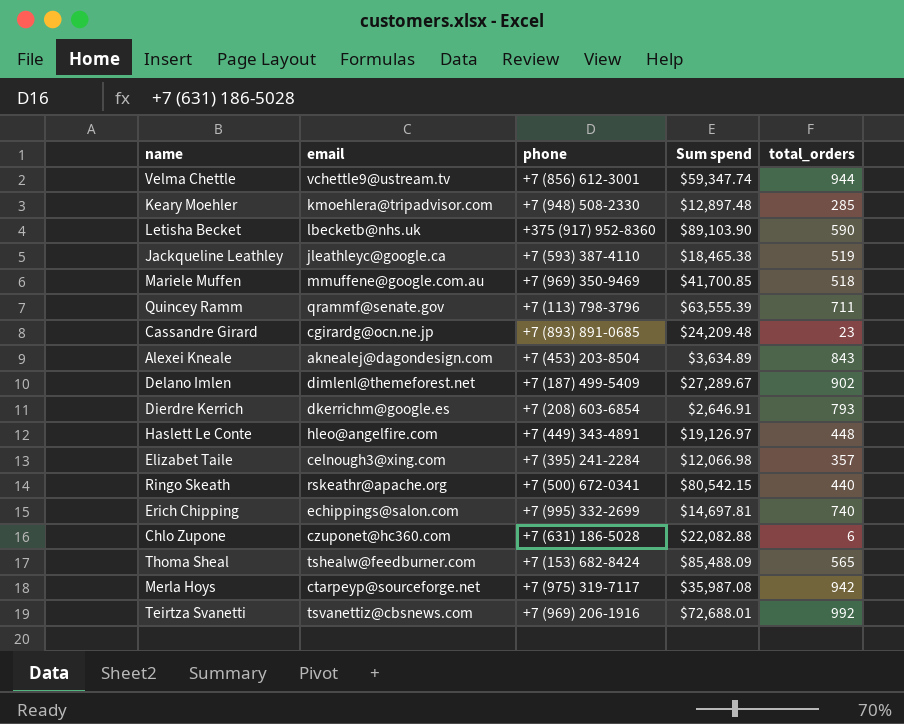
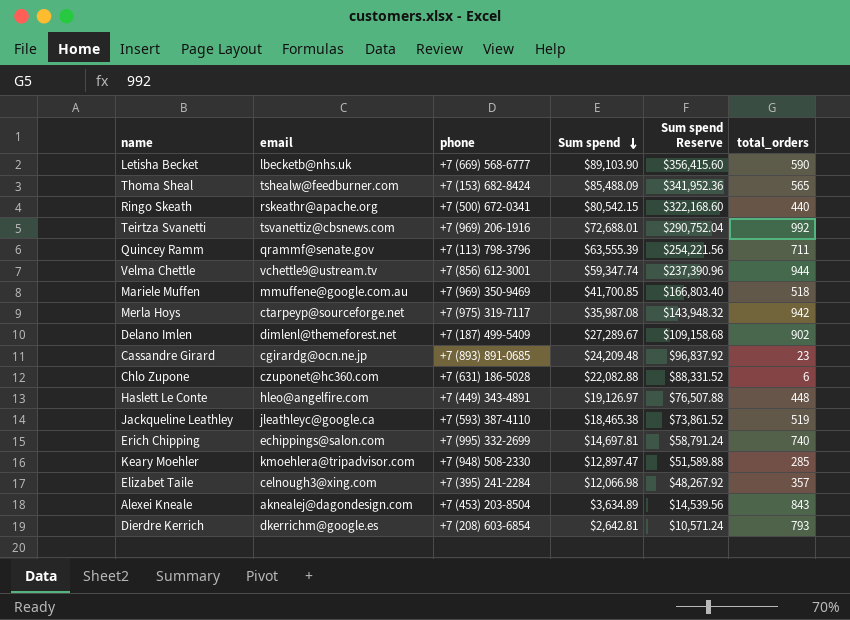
row order: none -> Sum spend descending
column Sum spend Reserve | formula: none -> [Sum spend] * 4
Letisha Becket | phone: +375 (917) 952-8360 -> +7 (669) 568-6777
Keary Moehler | Sum spend: $12,897.48 -> $12,897.47
Dierdre Kerrich | Sum spend: $2,646.91 -> $2,642.81

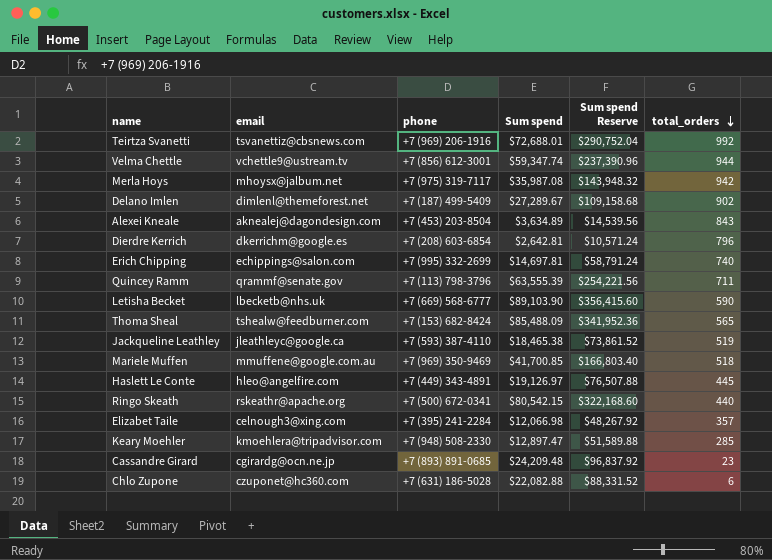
row order: Sum spend descending -> total_orders descending
Merla Hoys | email: ctarpeyp@sourceforge.net -> mhoysx@jalbum.net
Dierdre Kerrich | total_orders: 793 -> 796
Haslett Le Conte | total_orders: 448 -> 445

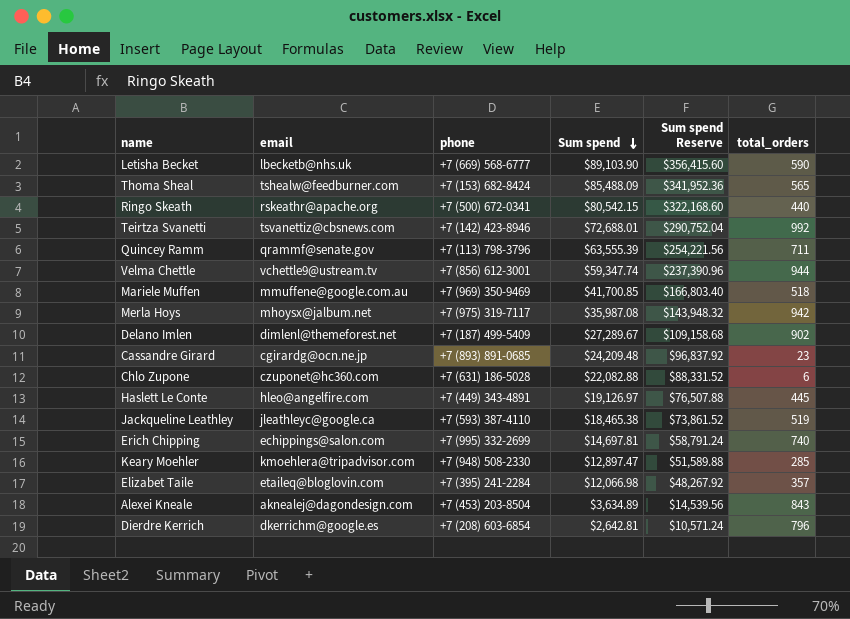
row order: total_orders descending -> Sum spend descending
Teirtza Svanetti | phone: +7 (969) 206-1916 -> +7 (142) 423-8946
Elizabet Taile | email: celnough3@xing.com -> etaileq@bloglovin.com

